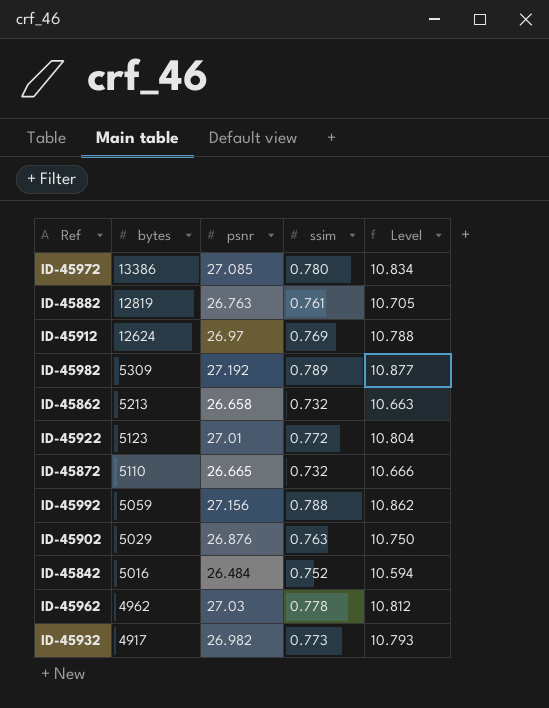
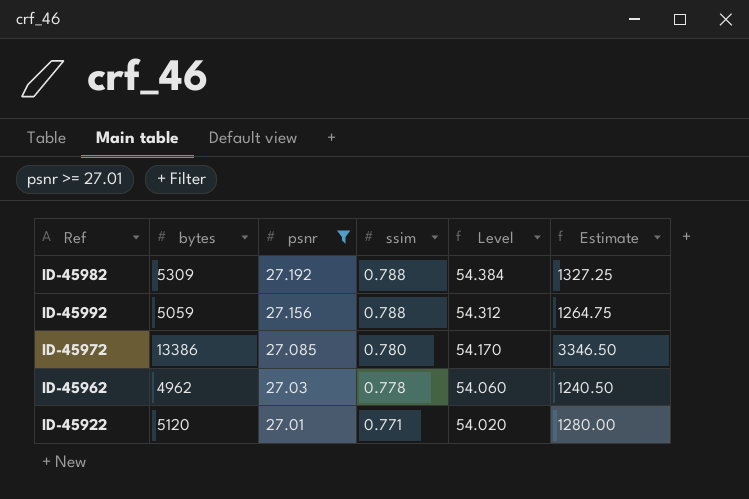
filter: none -> psnr >= 27.01
row order: bytes descending -> psnr descending
column Level | formula: [psnr] * 0.4 -> [psnr] * 2
column Estimate | formula: none -> [bytes] * 0.25
ID-45982 | ssim: 0.789 -> 0.788
ID-45922 | bytes: 5123 -> 5120
ID-45922 | ssim: 0.772 -> 0.771

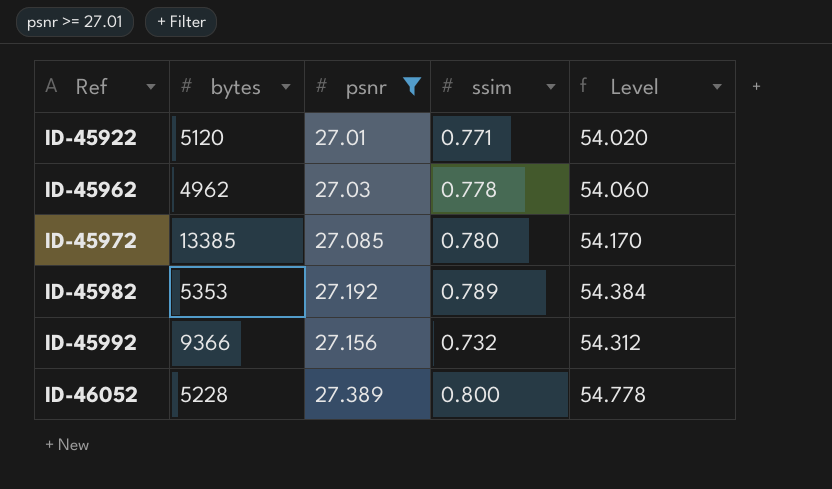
row order: psnr descending -> Ref ascending
column Estimate | formula: [bytes] * 0.25 -> none
ID-45972 | bytes: 13386 -> 13385
ID-45982 | bytes: 5309 -> 5353
ID-45982 | ssim: 0.788 -> 0.789
ID-45992 | bytes: 5059 -> 9366
ID-45992 | ssim: 0.788 -> 0.732
row ID-46052: none -> 5228 | 27.389 | 0.800 | 54.778

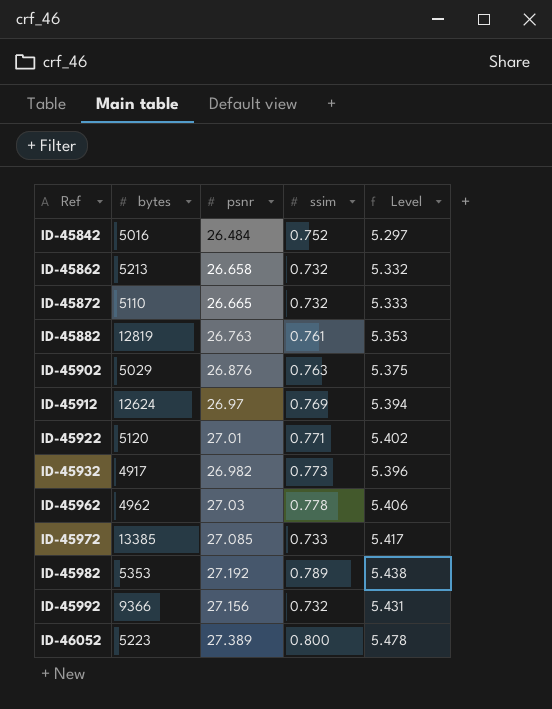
filter: psnr >= 27.01 -> none
column Level | formula: [psnr] * 2 -> [psnr] * 0.2
ID-45972 | ssim: 0.780 -> 0.733
ID-46052 | bytes: 5228 -> 5223

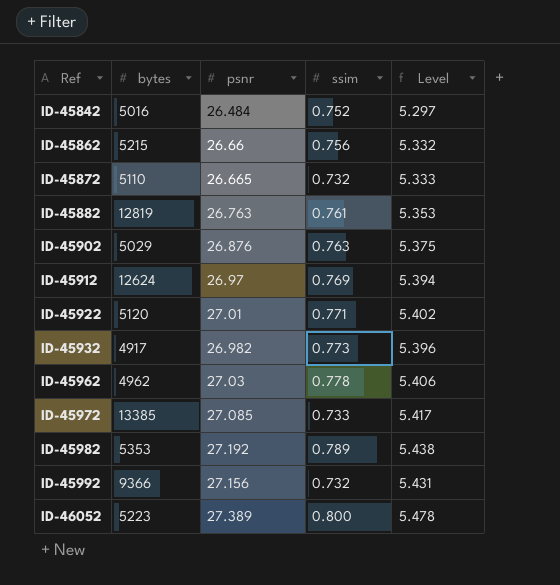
ID-45862 | bytes: 5213 -> 5215
ID-45862 | psnr: 26.658 -> 26.66
ID-45862 | ssim: 0.732 -> 0.756

